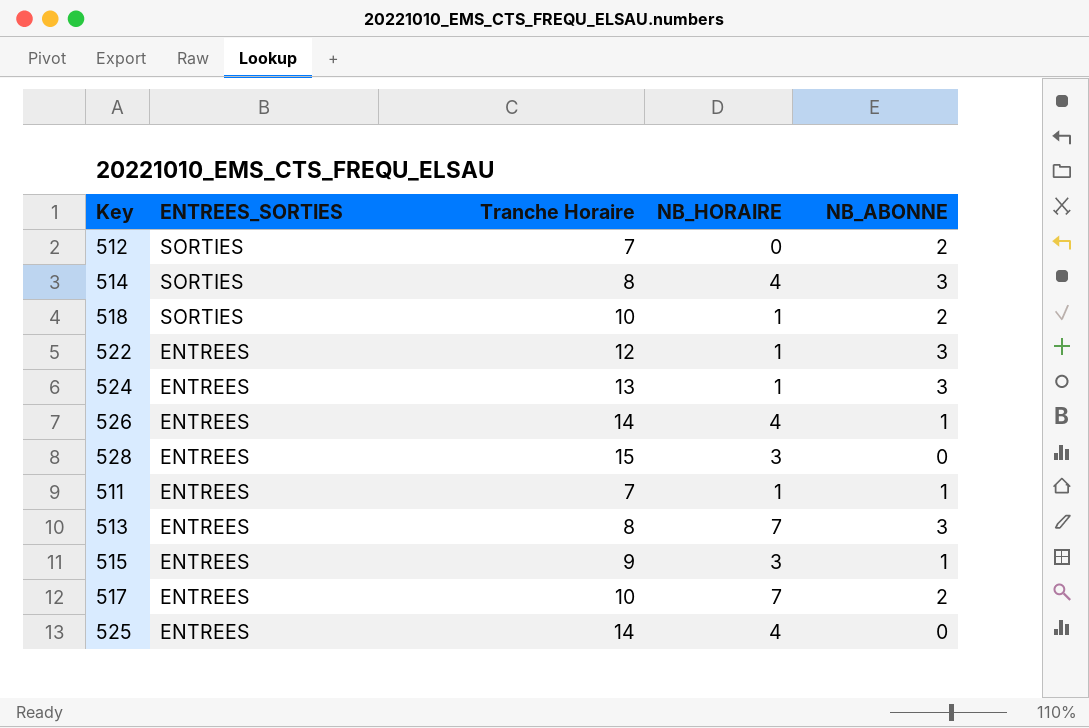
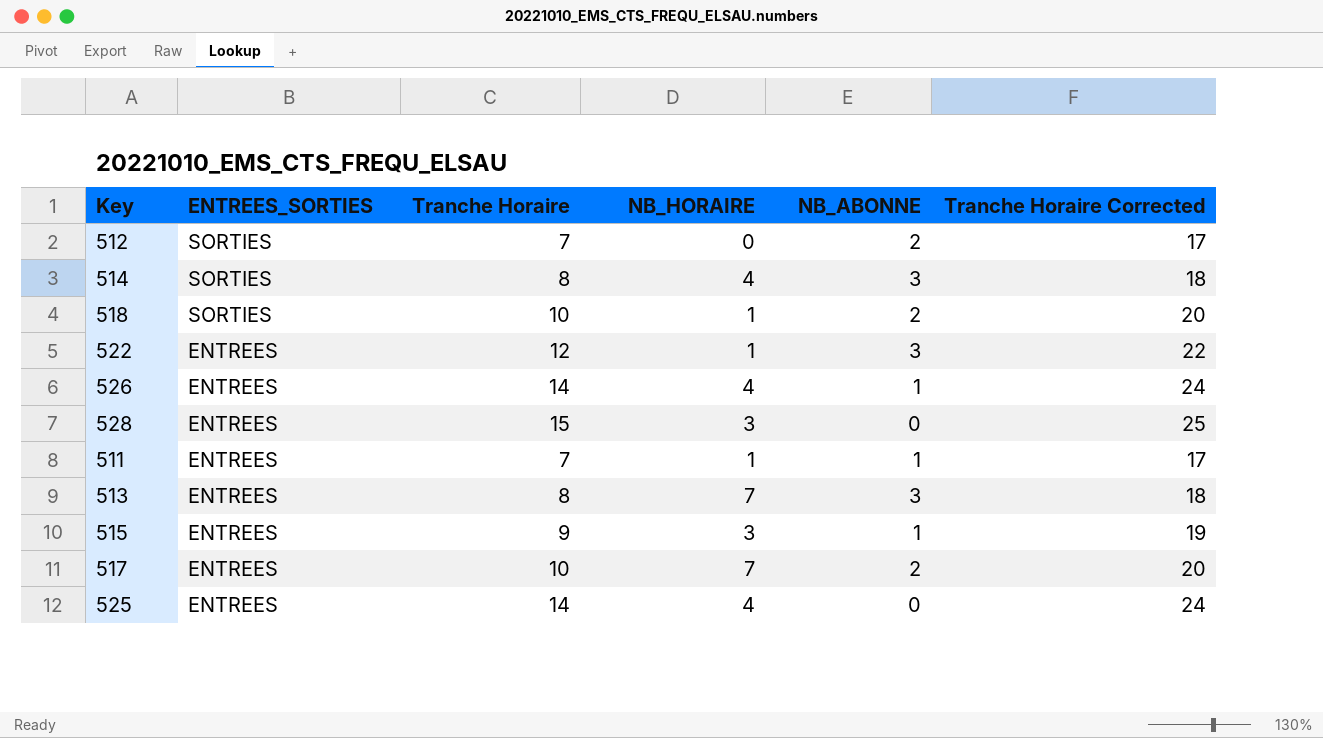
column Tranche Horaire Corrected | formula: none -> [Tranche Horaire] + 10
row 524: ENTREES | 13 | 1 | 3 -> none

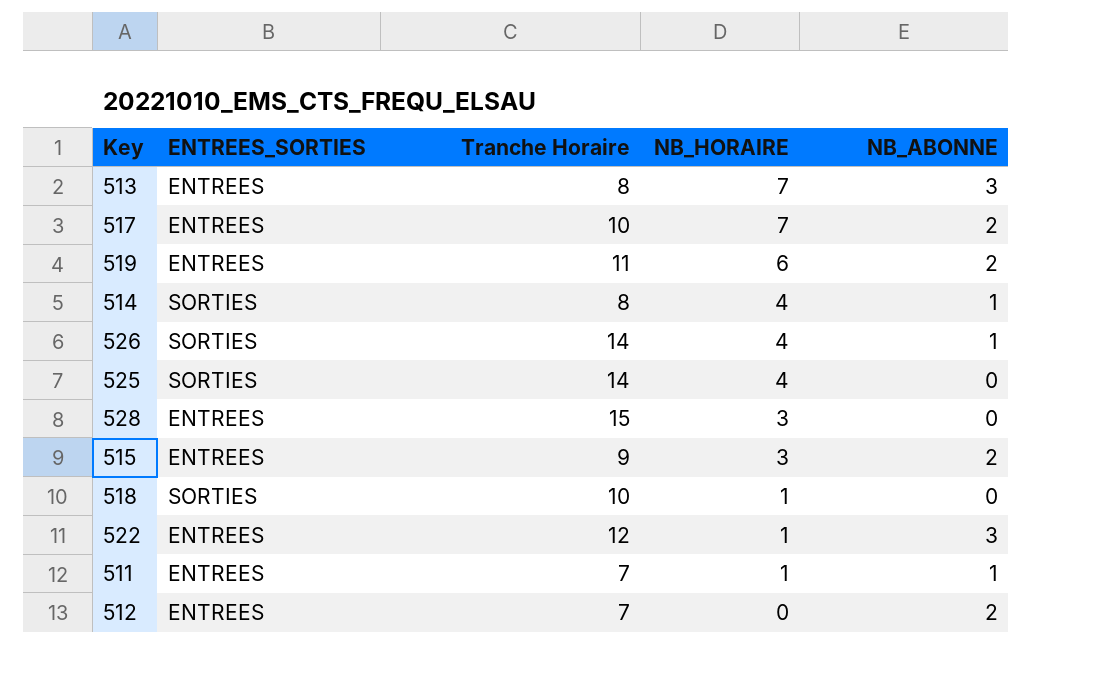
row order: ENTREES_SORTIES descending -> NB_HORAIRE descending
column Tranche Horaire Corrected | formula: [Tranche Horaire] + 10 -> none
row 519: none -> ENTREES | 11 | 6 | 2
514 | NB_ABONNE: 3 -> 1
526 | ENTREES_SORTIES: ENTREES -> SORTIES
525 | ENTREES_SORTIES: ENTREES -> SORTIES
515 | NB_ABONNE: 1 -> 2
518 | NB_ABONNE: 2 -> 0
512 | ENTREES_SORTIES: SORTIES -> ENTREES

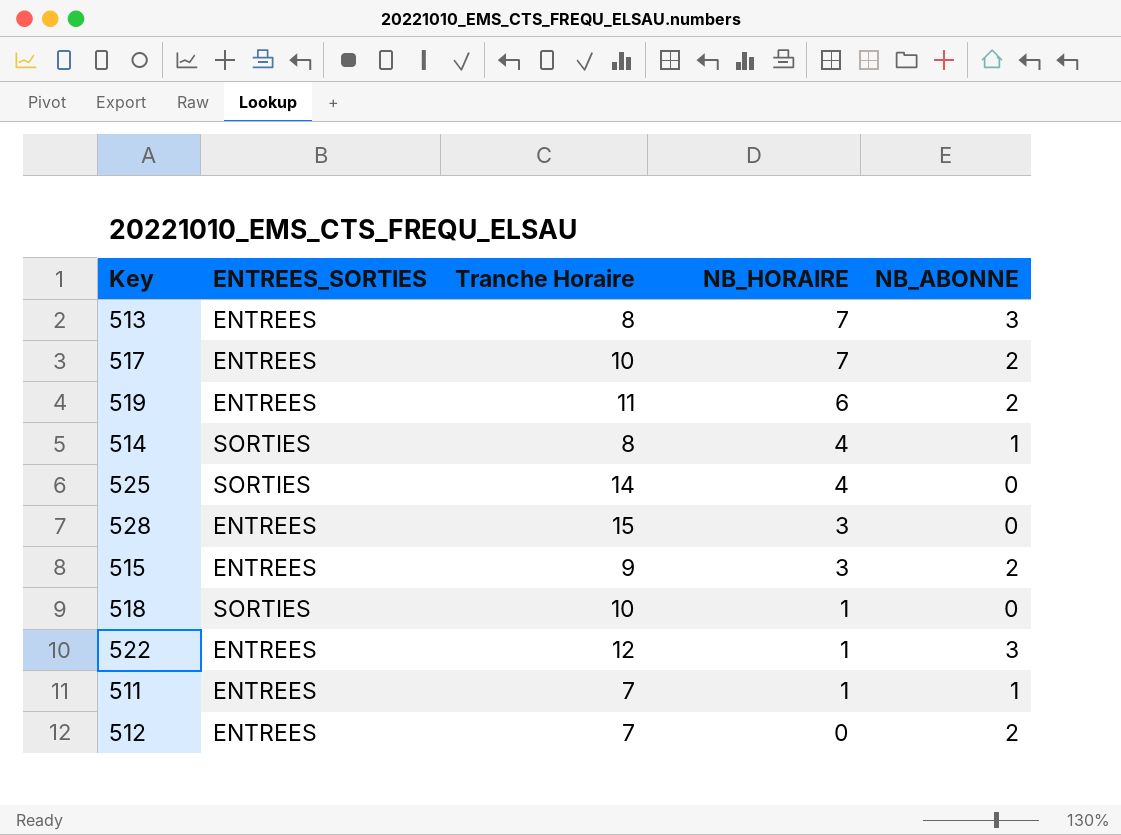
row 526: SORTIES | 14 | 4 | 1 -> none

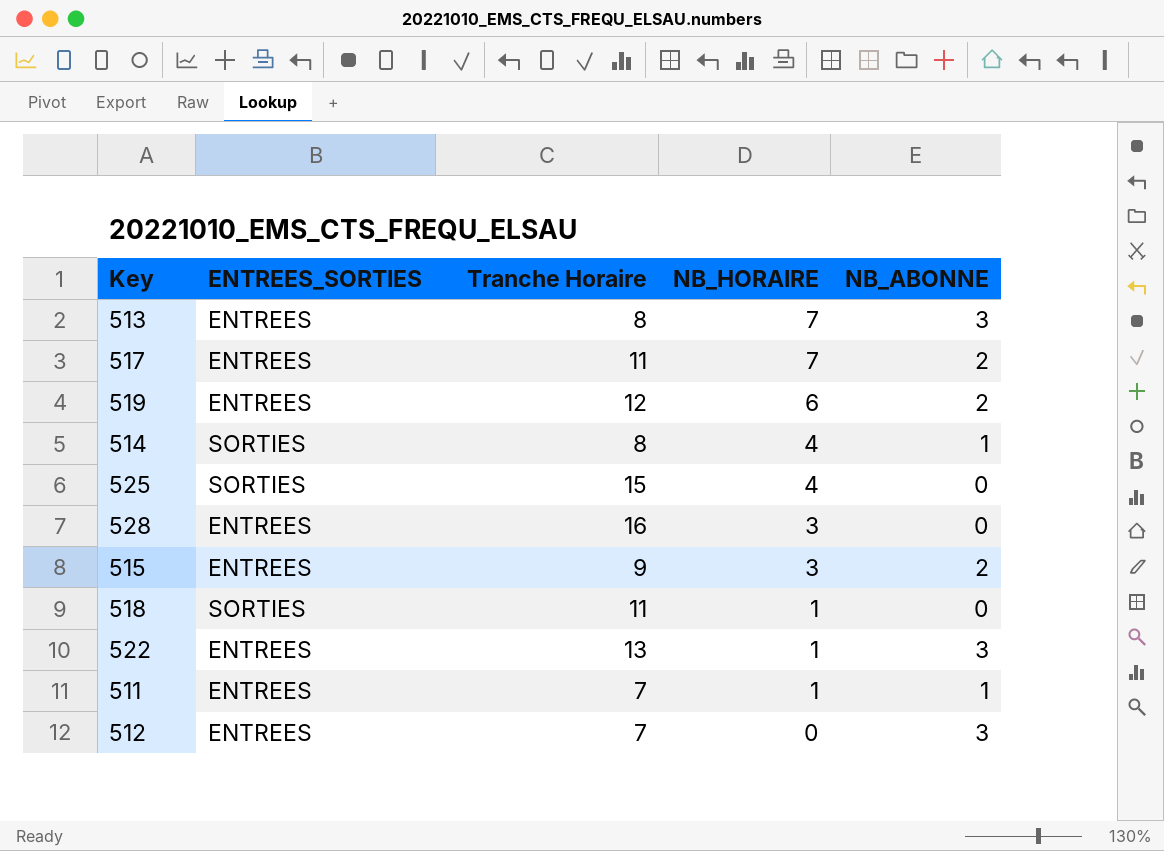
517 | Tranche Horaire: 10 -> 11
519 | Tranche Horaire: 11 -> 12
525 | Tranche Horaire: 14 -> 15
528 | Tranche Horaire: 15 -> 16
518 | Tranche Horaire: 10 -> 11
522 | Tranche Horaire: 12 -> 13
512 | NB_ABONNE: 2 -> 3

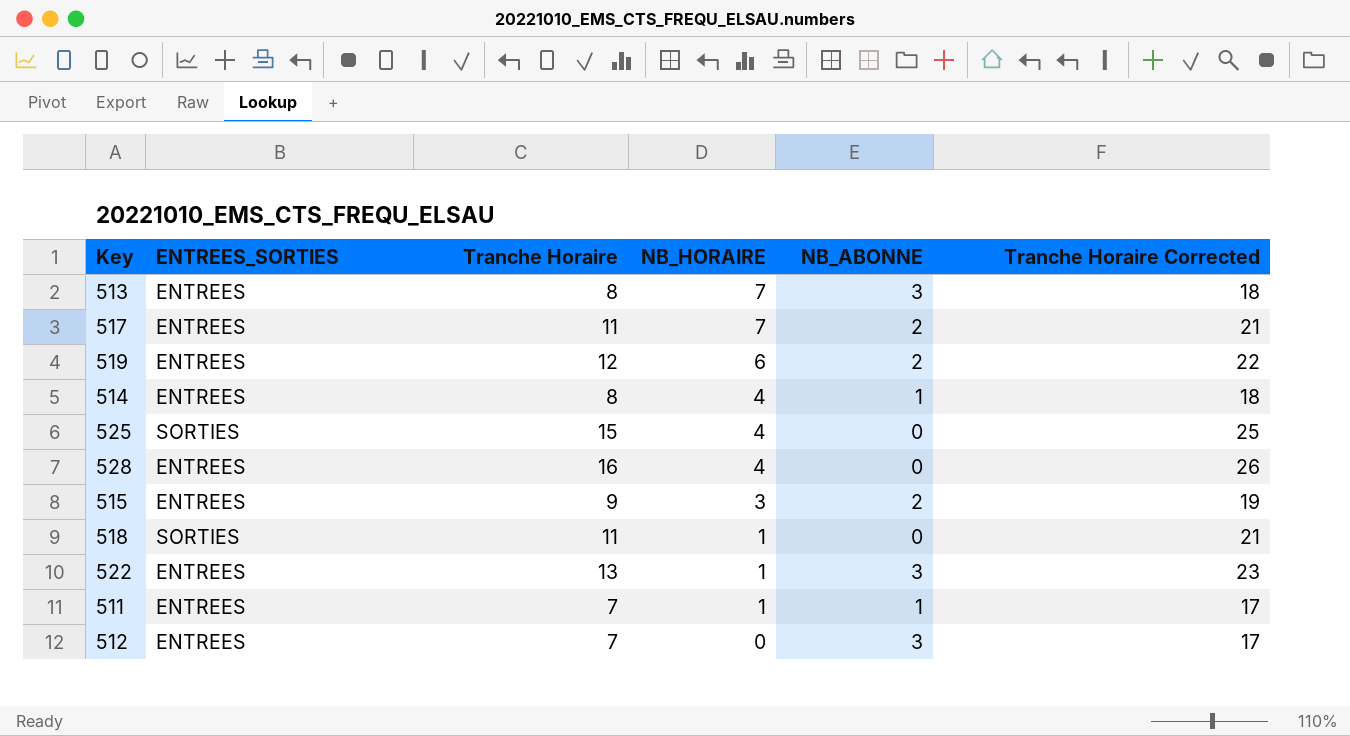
column Tranche Horaire Corrected | formula: none -> [Tranche Horaire] + 10
514 | ENTREES_SORTIES: SORTIES -> ENTREES
528 | NB_HORAIRE: 3 -> 4

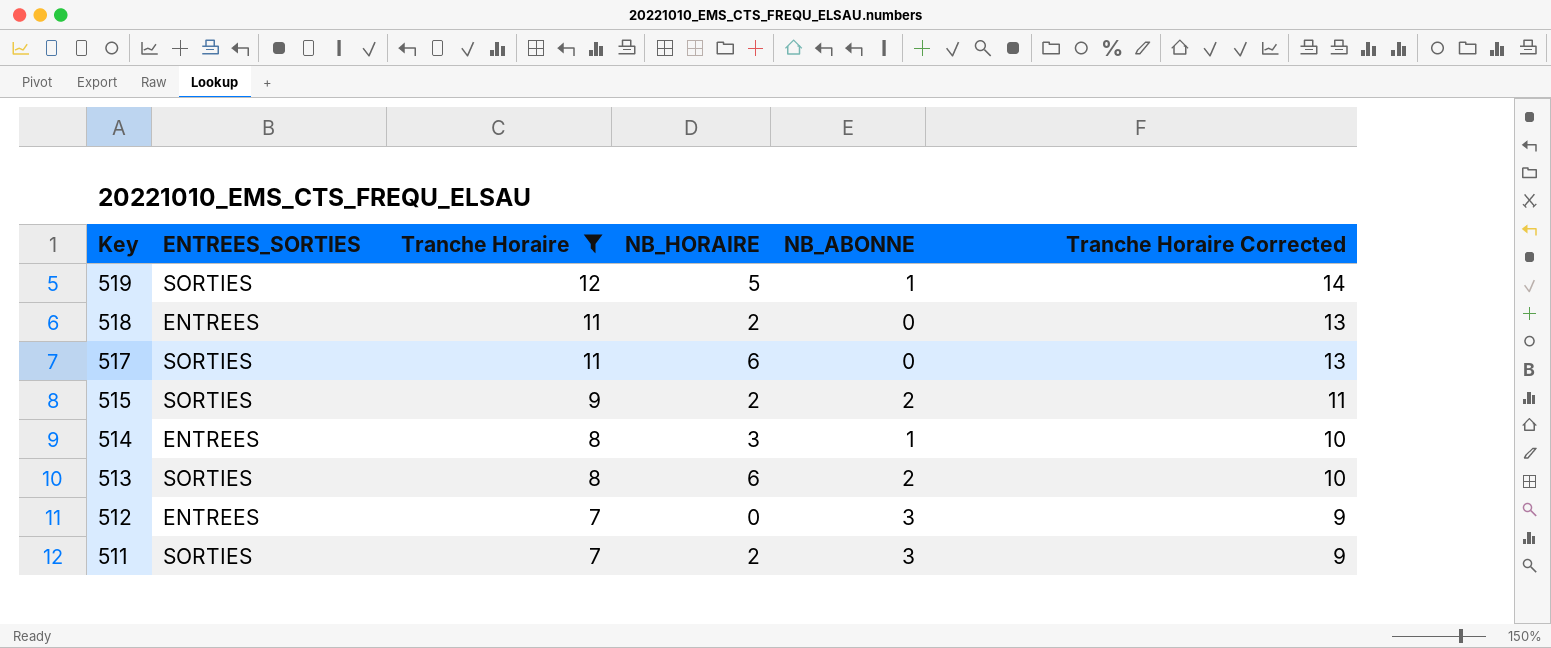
filter: none -> Tranche Horaire <= 12
row order: NB_HORAIRE descending -> Key descending
column Tranche Horaire Corrected | formula: [Tranche Horaire] + 10 -> [Tranche Horaire] + 2
519 | ENTREES_SORTIES: ENTREES -> SORTIES
519 | NB_HORAIRE: 6 -> 5
519 | NB_ABONNE: 2 -> 1
518 | ENTREES_SORTIES: SORTIES -> ENTREES
518 | NB_HORAIRE: 1 -> 2
517 | ENTREES_SORTIES: ENTREES -> SORTIES
517 | NB_HORAIRE: 7 -> 6
517 | NB_ABONNE: 2 -> 0
515 | ENTREES_SORTIES: ENTREES -> SORTIES
515 | NB_HORAIRE: 3 -> 2
514 | NB_HORAIRE: 4 -> 3
513 | ENTREES_SORTIES: ENTREES -> SORTIES
513 | NB_HORAIRE: 7 -> 6
513 | NB_ABONNE: 3 -> 2
511 | ENTREES_SORTIES: ENTREES -> SORTIES
511 | NB_HORAIRE: 1 -> 2
511 | NB_ABONNE: 1 -> 3

